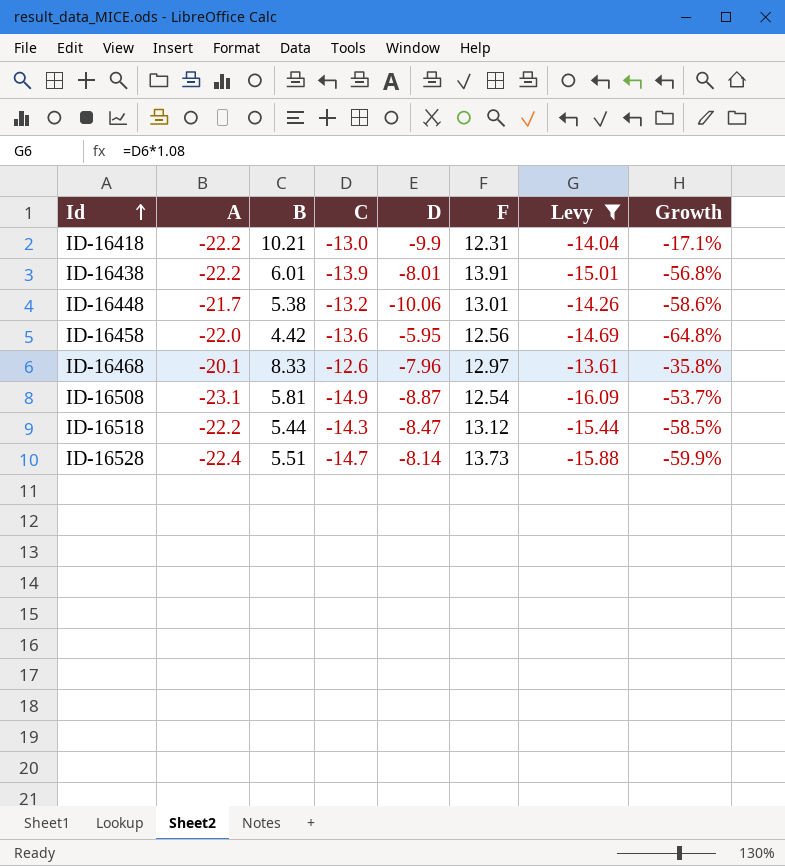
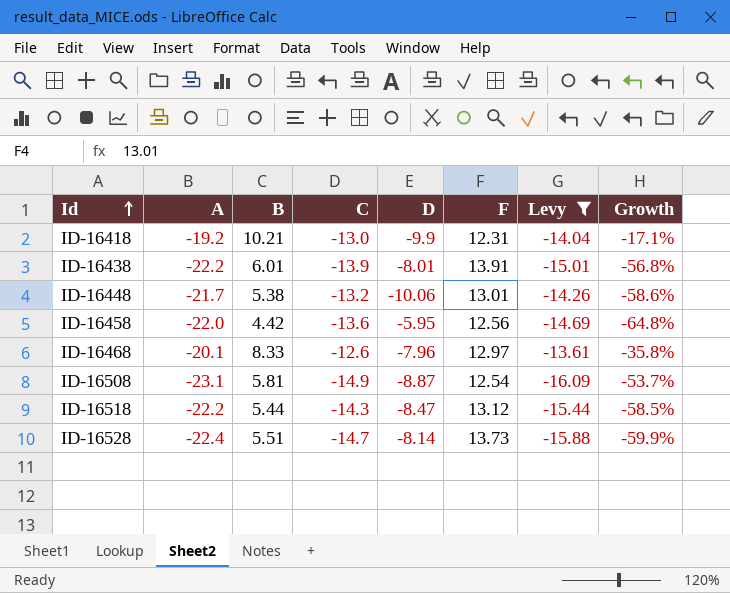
ID-16418 | A: -22.2 -> -19.2

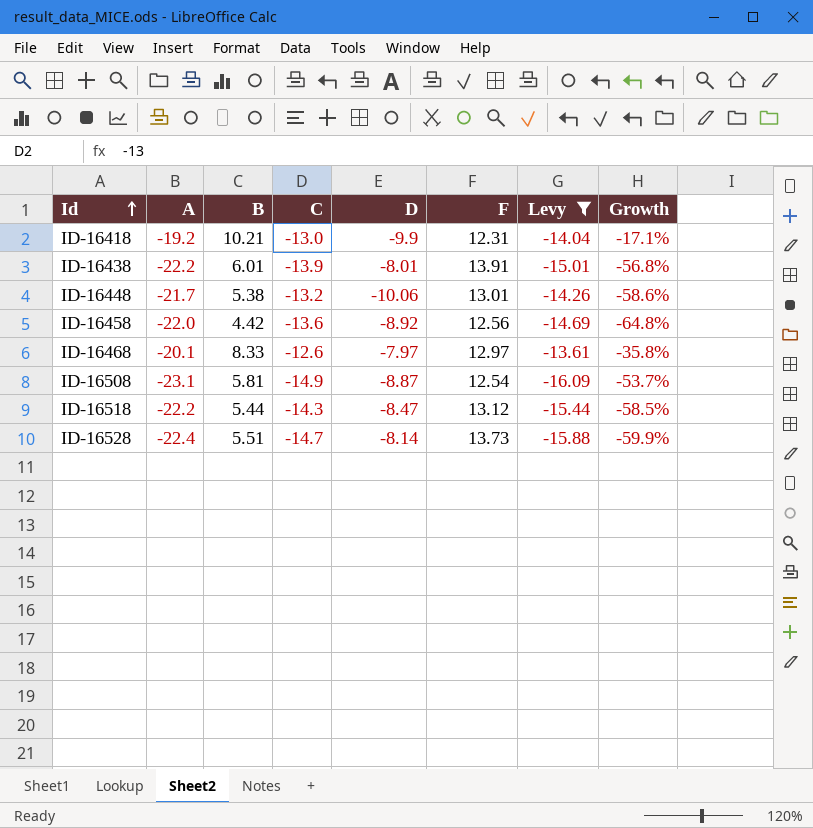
ID-16458 | D: -5.95 -> -8.92
ID-16468 | D: -7.96 -> -7.97

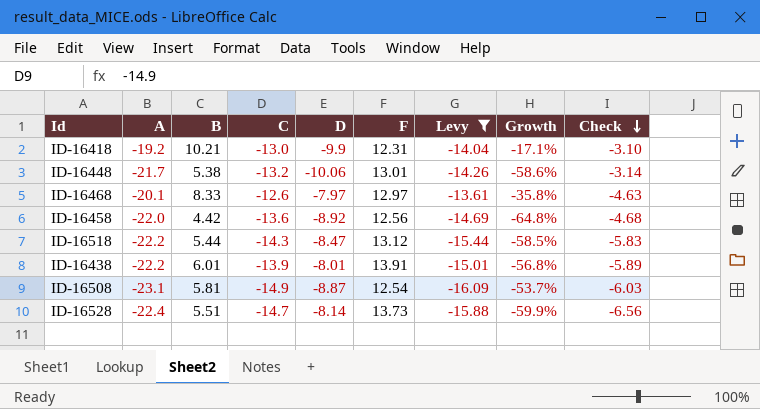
row order: Id ascending -> Check descending
column Check | formula: none -> [C] - [D]

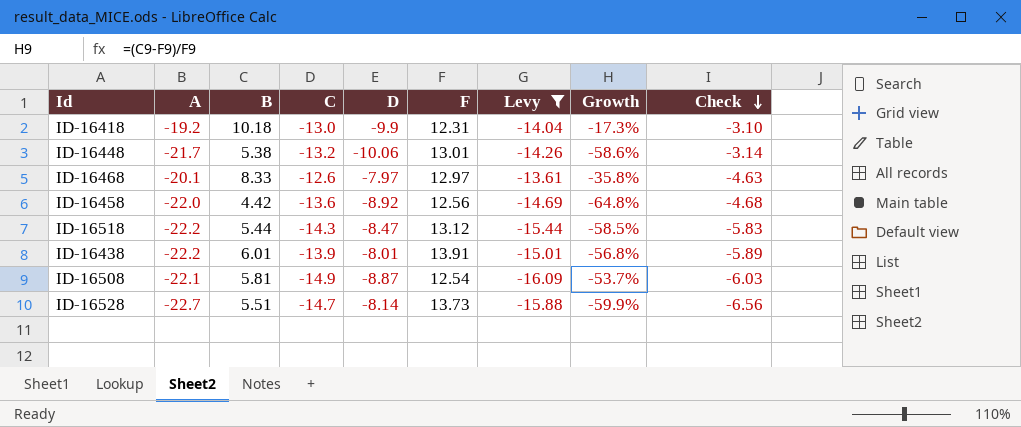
ID-16418 | B: 10.21 -> 10.18
ID-16418 | Growth: -17.1% -> -17.3%
ID-16508 | A: -23.1 -> -22.1
ID-16528 | A: -22.4 -> -22.7

